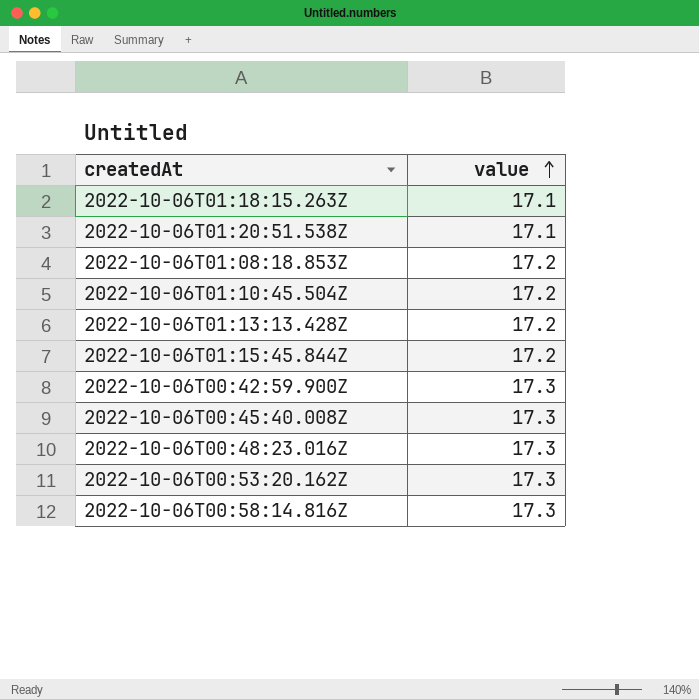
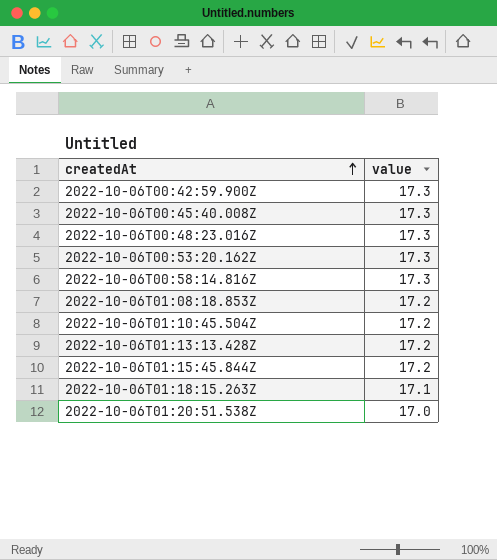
row order: value ascending -> createdAt ascending
2022-10-06T01:20:51.538Z | value: 17.1 -> 17.0

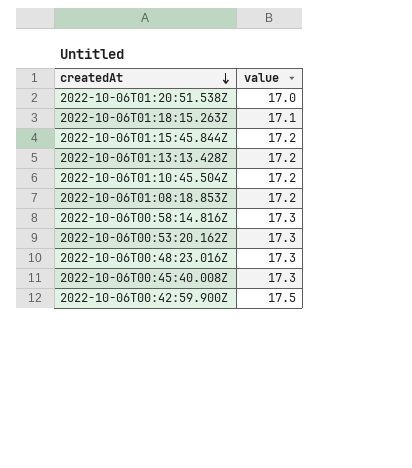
row order: createdAt ascending -> createdAt descending
2022-10-06T00:42:59.900Z | value: 17.3 -> 17.5

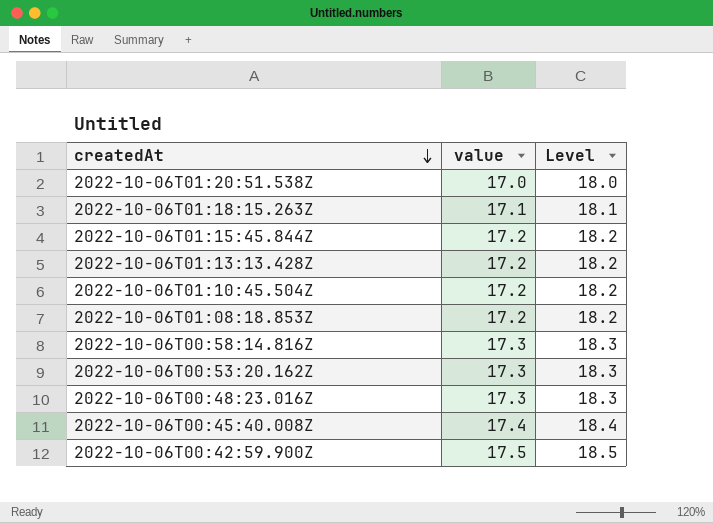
column Level | formula: none -> [value] + 1
2022-10-06T00:45:40.008Z | value: 17.3 -> 17.4

